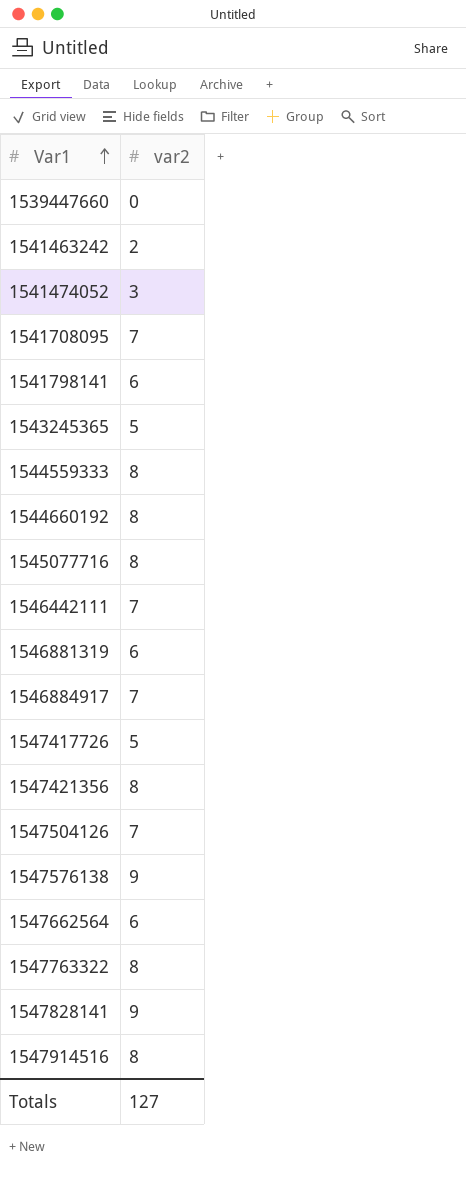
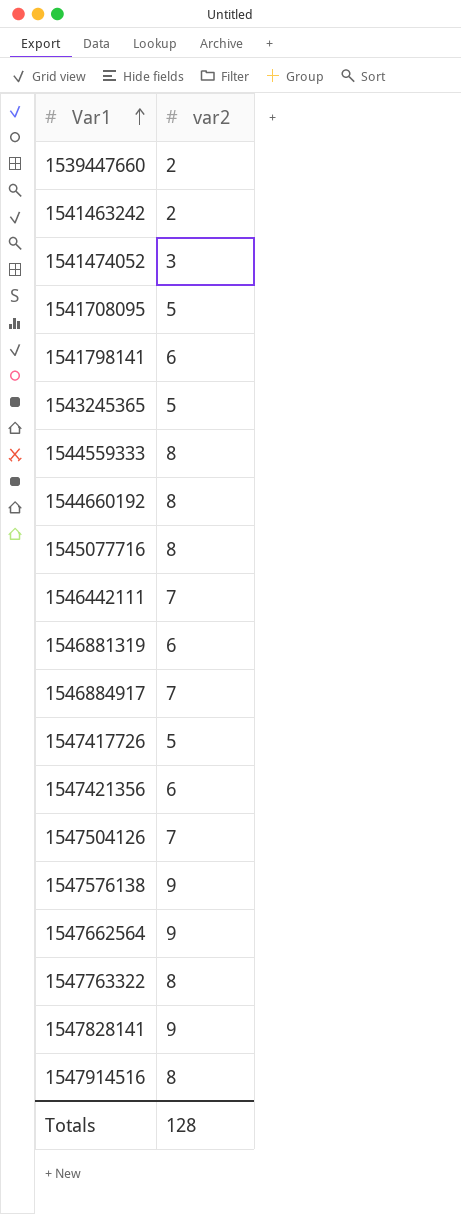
1539447660 | var2: 0 -> 2
1541708095 | var2: 7 -> 5
1547421356 | var2: 8 -> 6
1547662564 | var2: 6 -> 9
Totals | var2: 127 -> 128

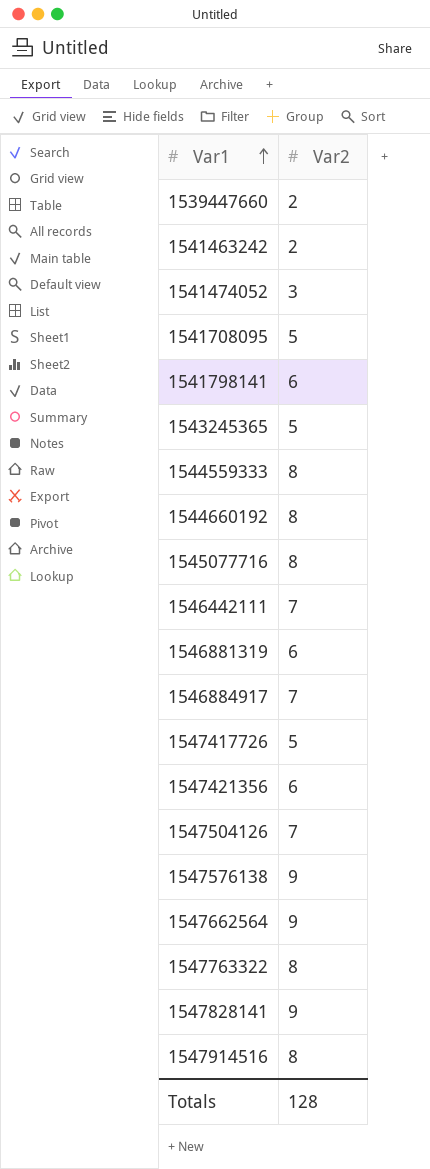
column name: var2 -> Var2

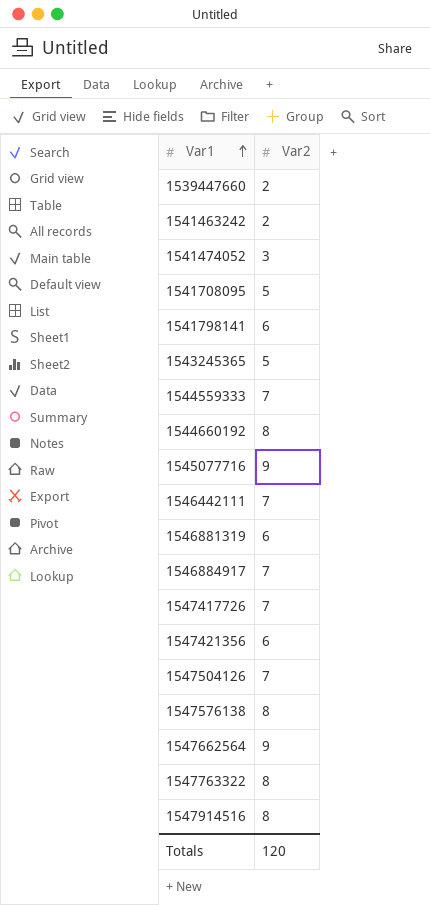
row 1547828141: 9 -> none
1544559333 | Var2: 8 -> 7
1545077716 | Var2: 8 -> 9
1547417726 | Var2: 5 -> 7
1547576138 | Var2: 9 -> 8
Totals | Var2: 128 -> 120

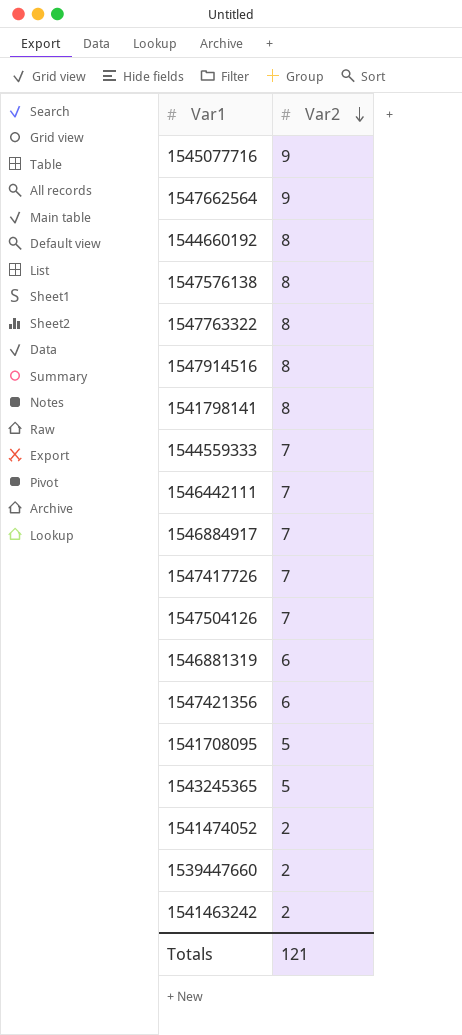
row order: Var1 ascending -> Var2 descending
1541798141 | Var2: 6 -> 8
1541474052 | Var2: 3 -> 2
Totals | Var2: 120 -> 121

